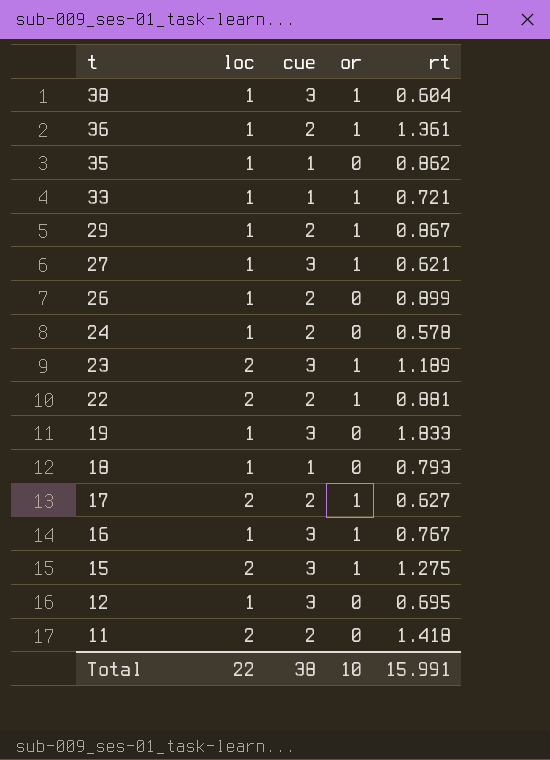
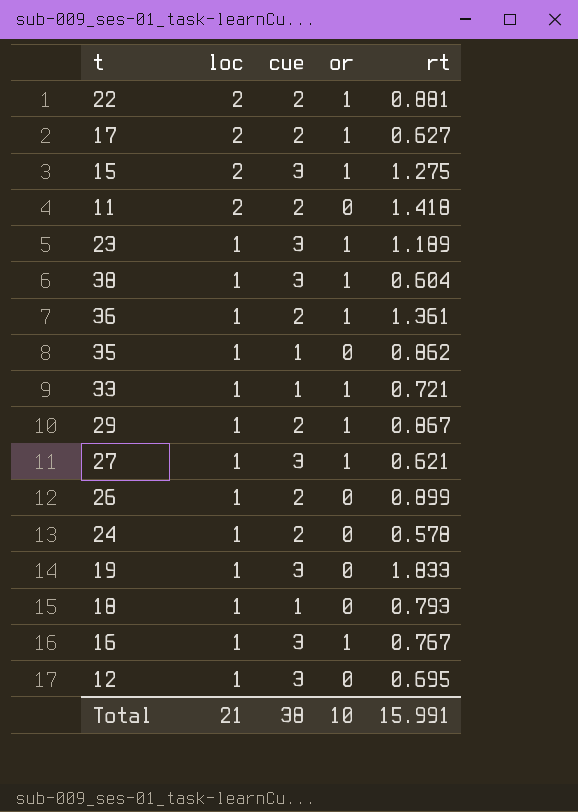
row order: t descending -> loc descending
23 | loc: 2 -> 1
Total | loc: 22 -> 21

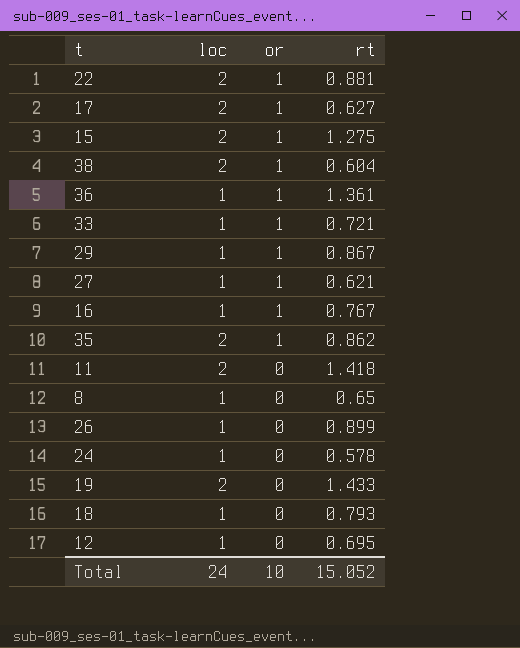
row order: loc descending -> or descending
column cue | position: 3 -> none
row 23: 1 | 3 | 1 | 1.189 -> none
38 | loc: 1 -> 2
35 | loc: 1 -> 2
35 | or: 0 -> 1
row 8: none -> 1 | 0 | 0.65
19 | loc: 1 -> 2
19 | rt: 1.833 -> 1.433
Total | loc: 21 -> 24
Total | rt: 15.991 -> 15.052

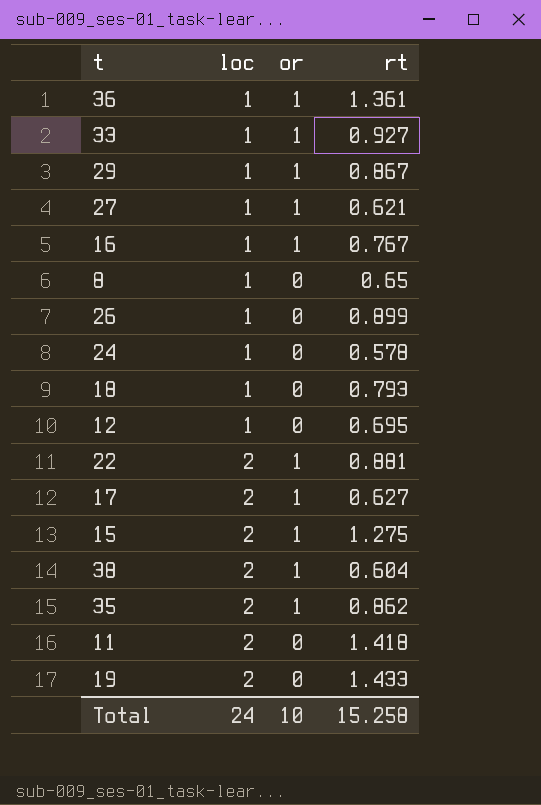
row order: or descending -> loc ascending
33 | rt: 0.721 -> 0.927
Total | rt: 15.052 -> 15.258

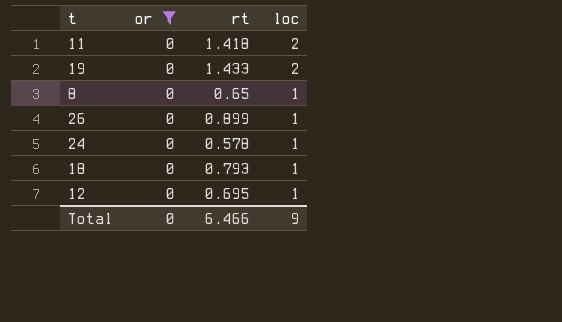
filter: none -> or = 0
row order: loc ascending -> loc descending
column loc | position: 2 -> 4
Total | or: 10 -> 0
Total | rt: 15.258 -> 6.466
Total | loc: 24 -> 9

